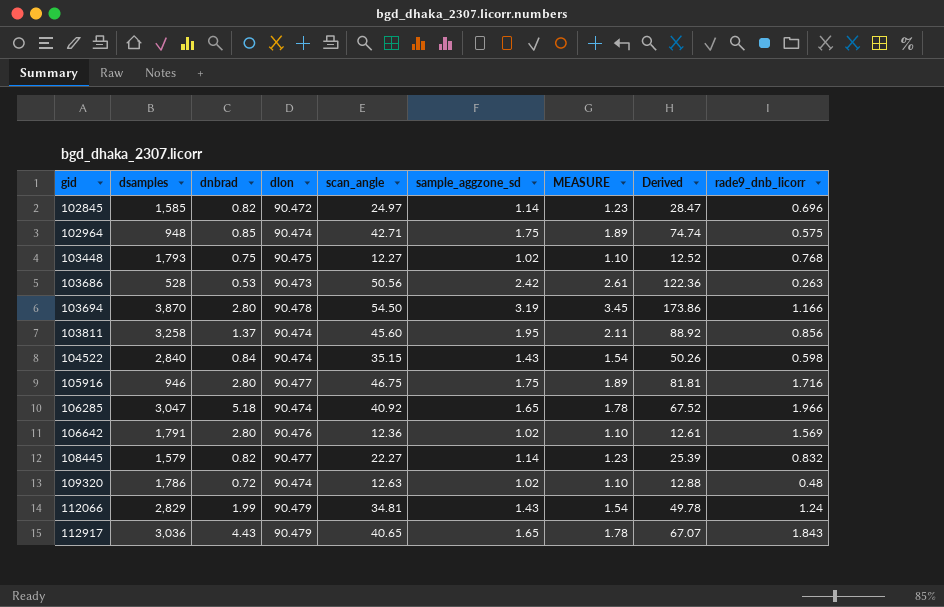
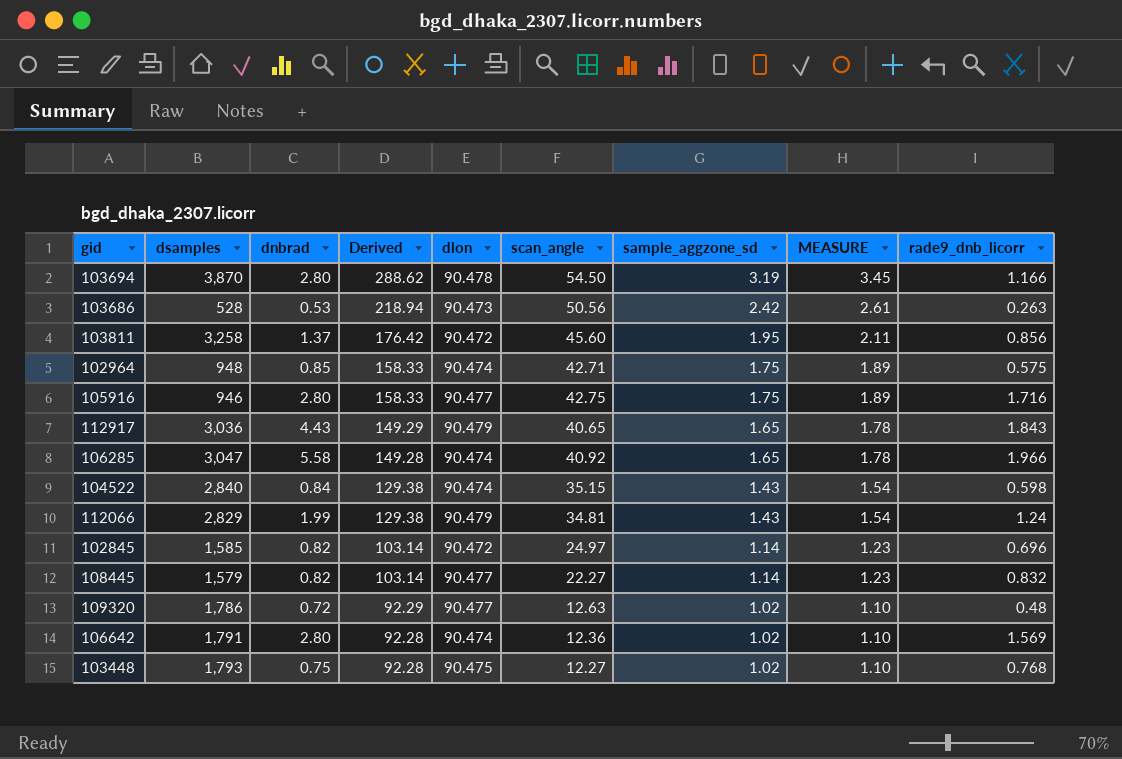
row order: gid ascending -> Derived descending
column Derived | formula: [scan_angle] * [sample_aggzone_sd] -> [dlon] * [sample_aggzone_sd]
column Derived | position: 8 -> 4
103811 | dlon: 90.474 -> 90.472
105916 | scan_angle: 46.75 -> 42.75
106285 | dnbrad: 5.18 -> 5.58
109320 | dlon: 90.474 -> 90.477
106642 | dlon: 90.476 -> 90.474

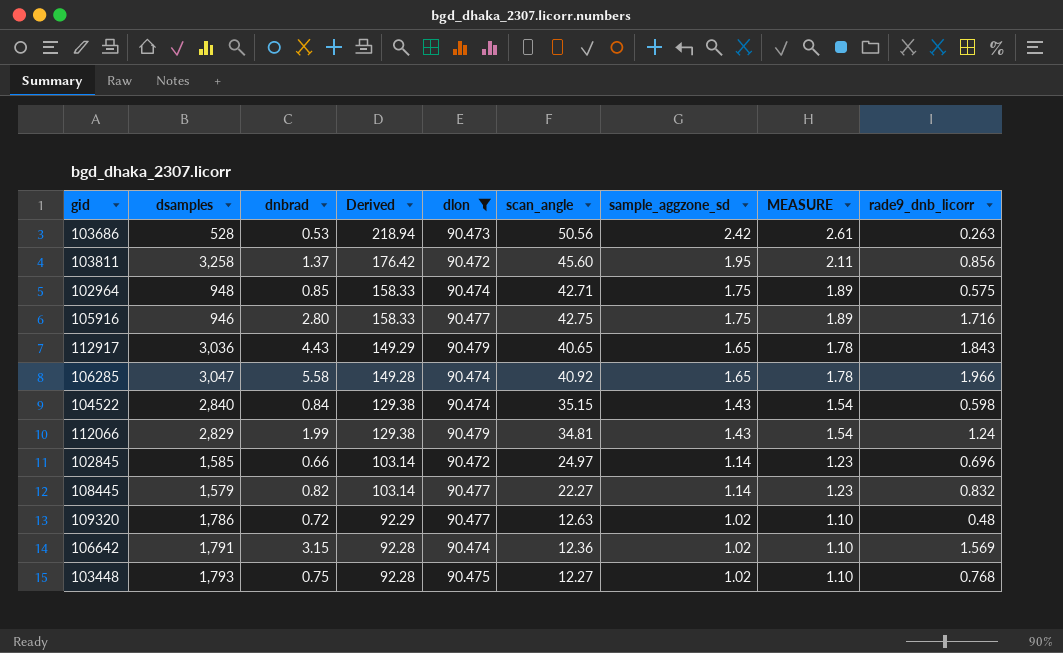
filter: none -> dlon != 90.478
102845 | dnbrad: 0.82 -> 0.66
106642 | dnbrad: 2.80 -> 3.15

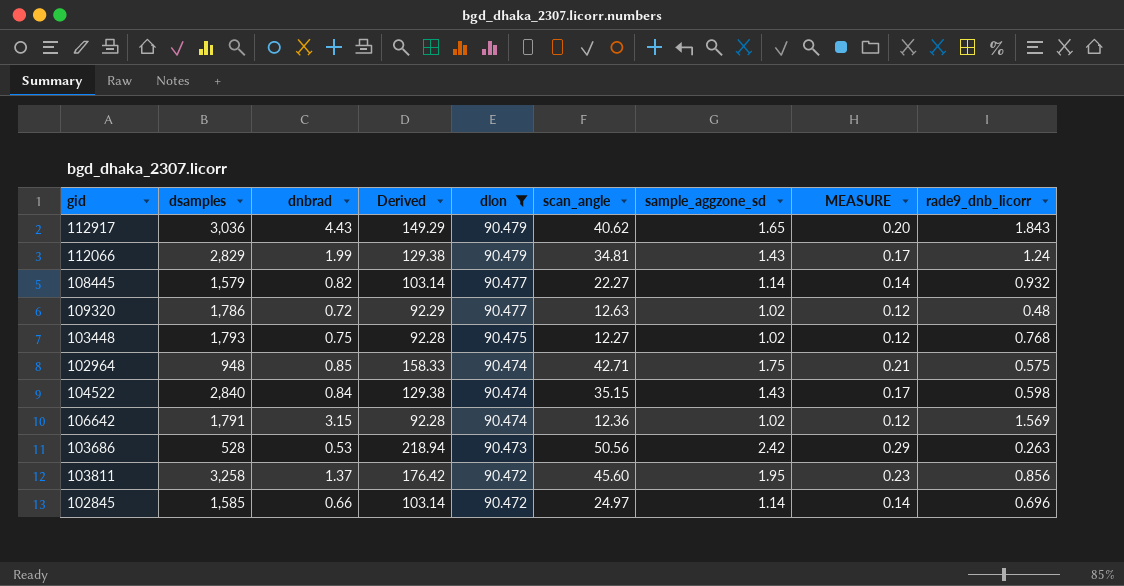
row order: Derived descending -> dlon descending
column MEASURE | formula: [sample_aggzone_sd] * 1.08 -> [sample_aggzone_sd] * 0.12
row 105916: 946 | 2.80 | 158.33 | 90.477 | 42.75 | 1.75 | 1.89 | 1.716 -> none
row 106285: 3,047 | 5.58 | 149.28 | 90.474 | 40.92 | 1.65 | 1.78 | 1.966 -> none
112917 | scan_angle: 40.65 -> 40.62
108445 | rade9_dnb_licorr: 0.832 -> 0.932

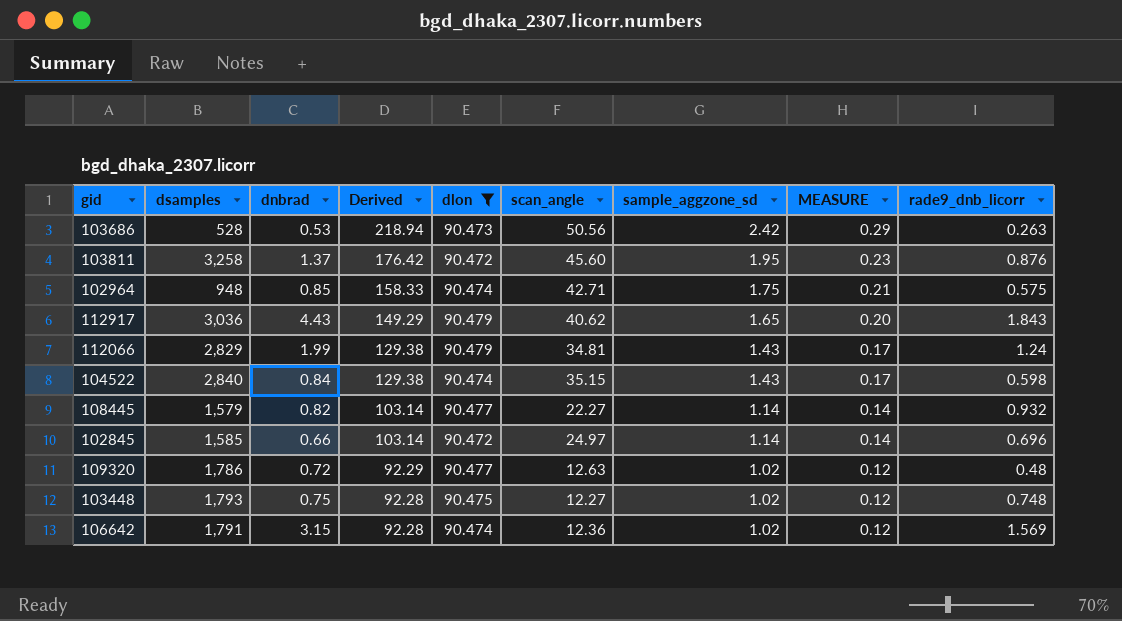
row order: dlon descending -> Derived descending
103811 | rade9_dnb_licorr: 0.856 -> 0.876
103448 | rade9_dnb_licorr: 0.768 -> 0.748

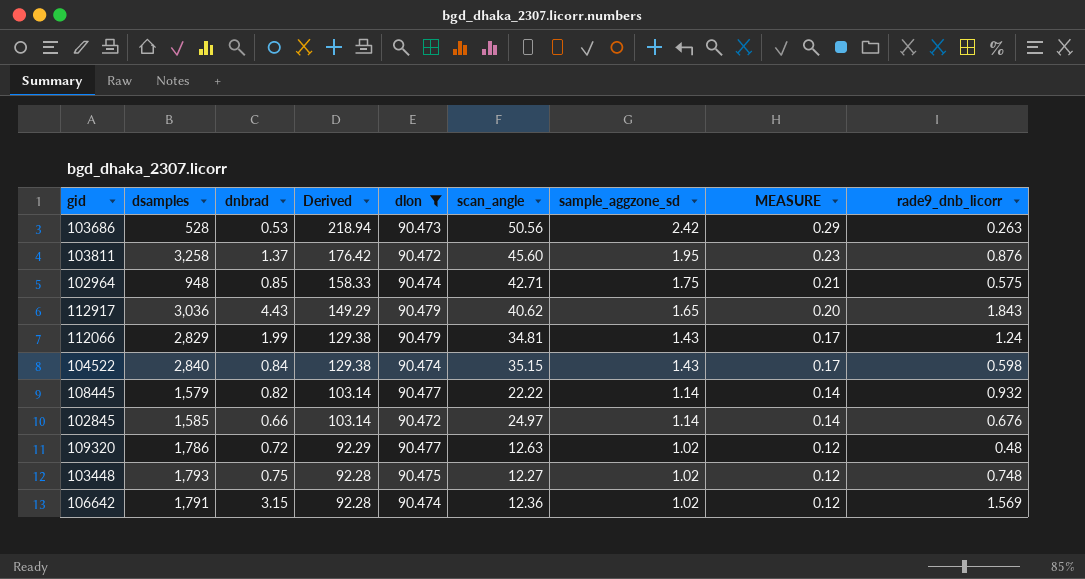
108445 | scan_angle: 22.27 -> 22.22
102845 | rade9_dnb_licorr: 0.696 -> 0.676

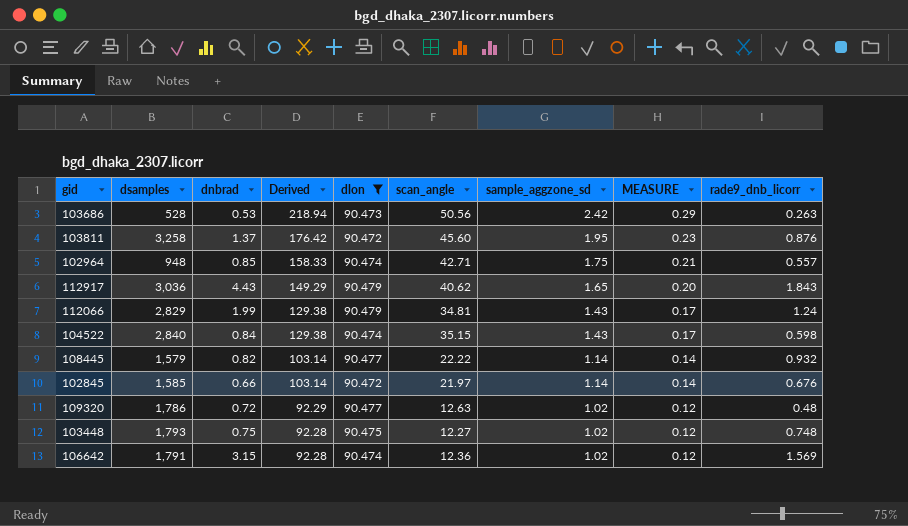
102964 | rade9_dnb_licorr: 0.575 -> 0.557
102845 | scan_angle: 24.97 -> 21.97

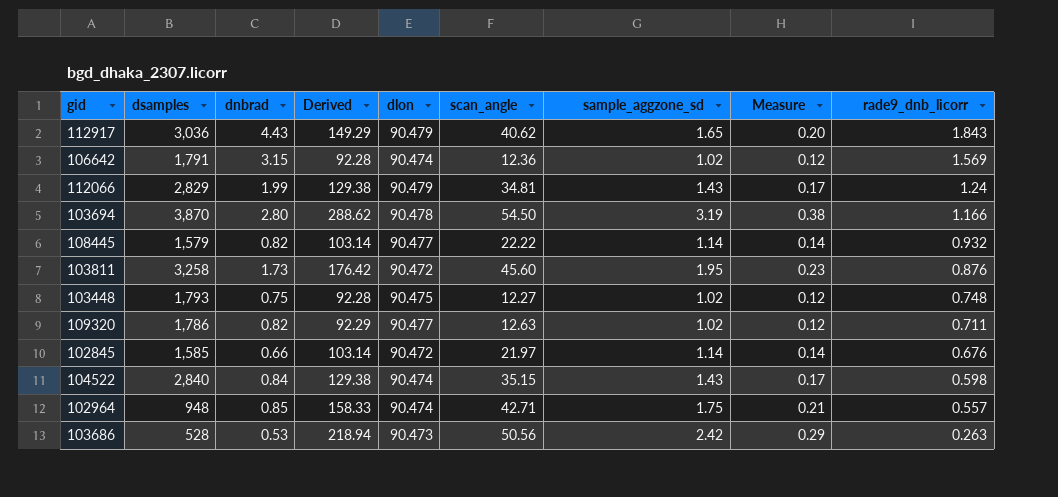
filter: dlon != 90.478 -> none
row order: Derived descending -> rade9_dnb_licorr descending
column name: MEASURE -> Measure
103811 | dnbrad: 1.37 -> 1.73
109320 | dnbrad: 0.72 -> 0.82
109320 | rade9_dnb_licorr: 0.48 -> 0.711

